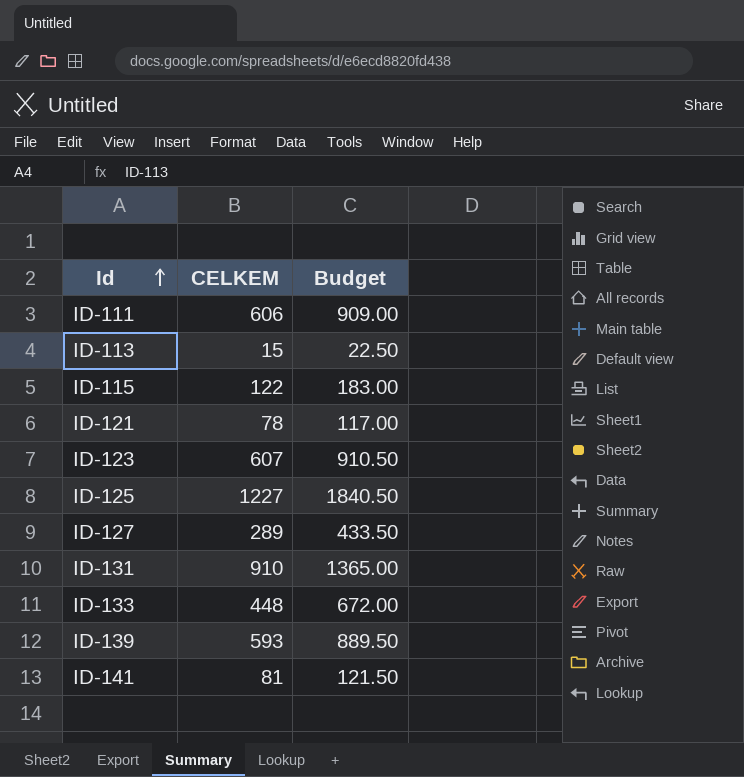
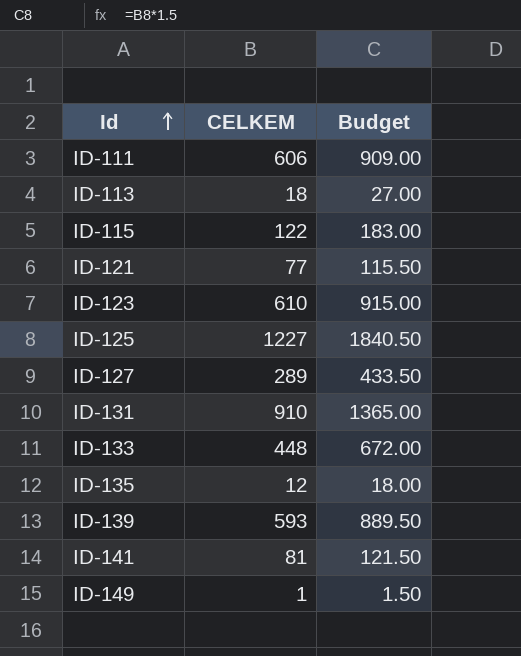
ID-113 | CELKEM: 15 -> 18
ID-113 | Budget: 22.50 -> 27.00
ID-121 | CELKEM: 78 -> 77
ID-121 | Budget: 117.00 -> 115.50
ID-123 | CELKEM: 607 -> 610
ID-123 | Budget: 910.50 -> 915.00
row ID-135: none -> 12 | 18.00
row ID-149: none -> 1 | 1.50

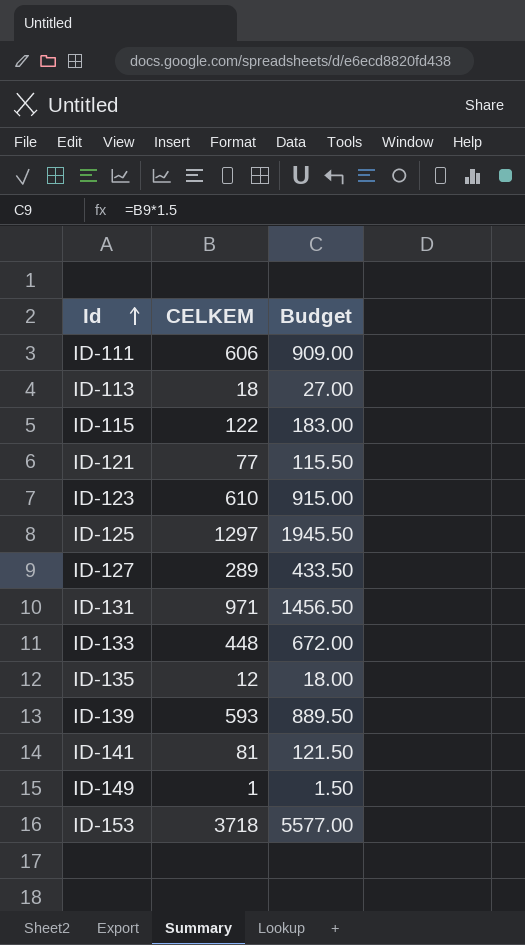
ID-125 | CELKEM: 1227 -> 1297
ID-125 | Budget: 1840.50 -> 1945.50
ID-131 | CELKEM: 910 -> 971
ID-131 | Budget: 1365.00 -> 1456.50
row ID-153: none -> 3718 | 5577.00

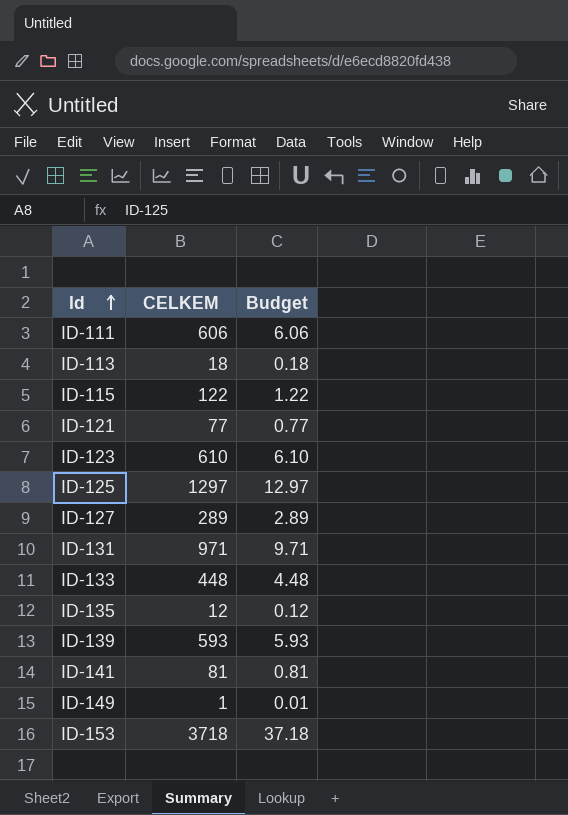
column Budget | formula: [CELKEM] * 1.5 -> [CELKEM] * 0.01

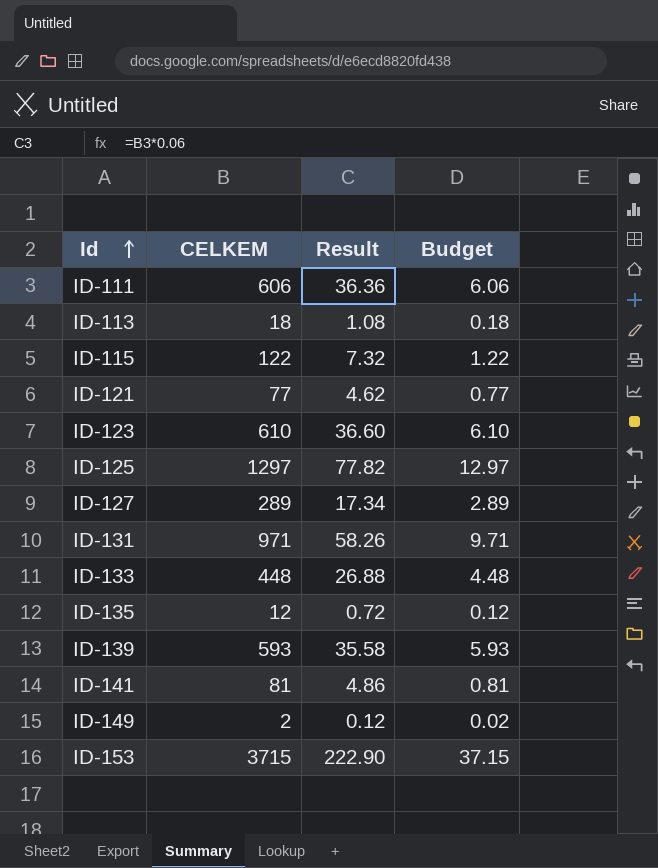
column Result | formula: none -> [CELKEM] * 0.06
ID-149 | CELKEM: 1 -> 2
ID-149 | Budget: 0.01 -> 0.02
ID-153 | CELKEM: 3718 -> 3715
ID-153 | Budget: 37.18 -> 37.15

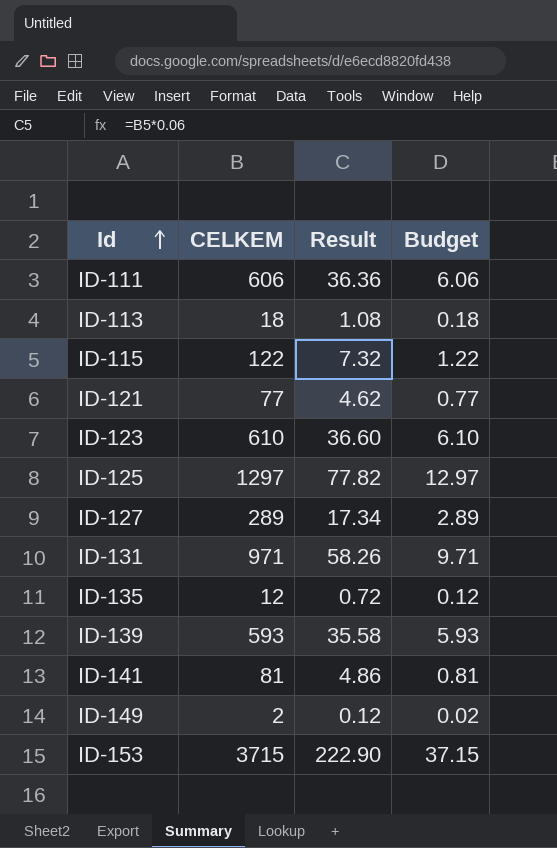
row ID-133: 448 | 26.88 | 4.48 -> none

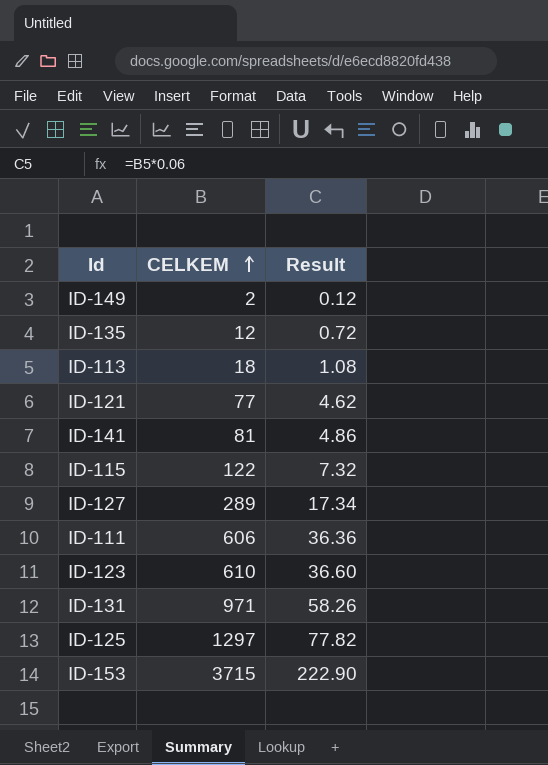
row order: Id ascending -> CELKEM ascending
column Budget | formula: [CELKEM] * 0.01 -> none
row ID-139: 593 | 35.58 | 5.93 -> none

